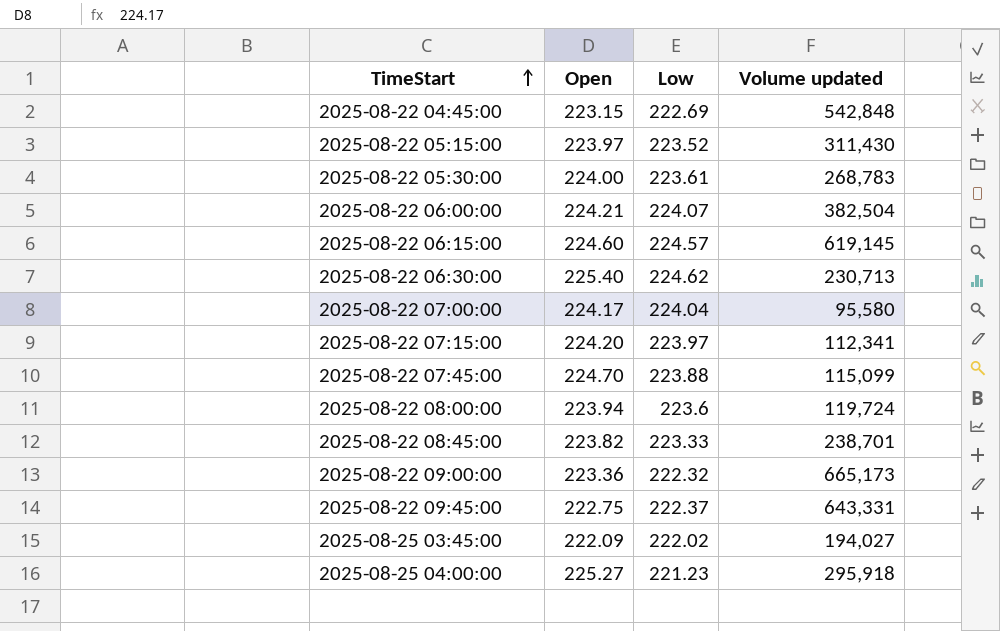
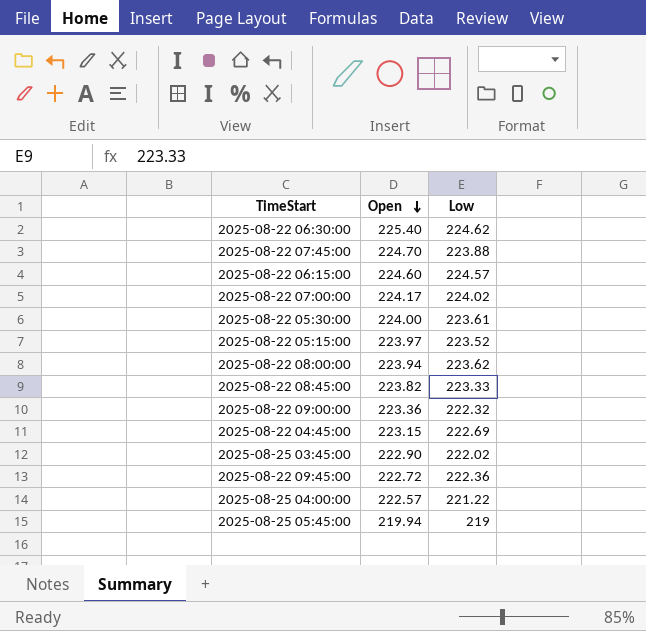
row order: TimeStart ascending -> Open descending
column Volume updated | position: 4 -> none
row 2025-08-22 06:00:00: 224.21 | 224.07 | 382,504 -> none
row 2025-08-22 07:15:00: 224.20 | 223.97 | 112,341 -> none
2025-08-22 07:00:00 | Low: 224.04 -> 224.02
2025-08-22 08:00:00 | Low: 223.6 -> 223.62
2025-08-25 03:45:00 | Open: 222.09 -> 222.90
2025-08-22 09:45:00 | Open: 222.75 -> 222.72
2025-08-22 09:45:00 | Low: 222.37 -> 222.36
2025-08-25 04:00:00 | Open: 225.27 -> 222.57
2025-08-25 04:00:00 | Low: 221.23 -> 221.22
row 2025-08-25 05:45:00: none -> 219.94 | 219

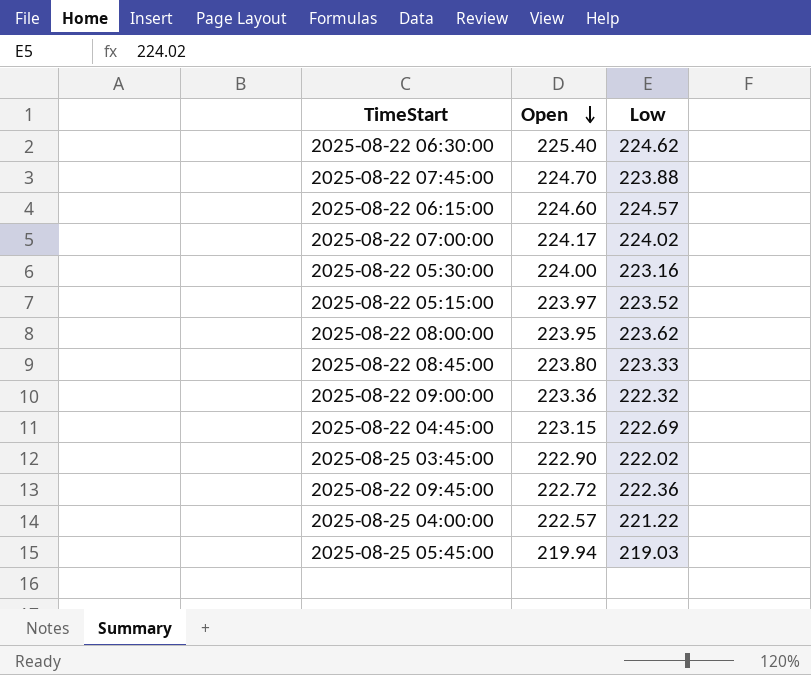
2025-08-22 05:30:00 | Low: 223.61 -> 223.16
2025-08-22 08:00:00 | Open: 223.94 -> 223.95
2025-08-22 08:45:00 | Open: 223.82 -> 223.80
2025-08-25 05:45:00 | Low: 219 -> 219.03

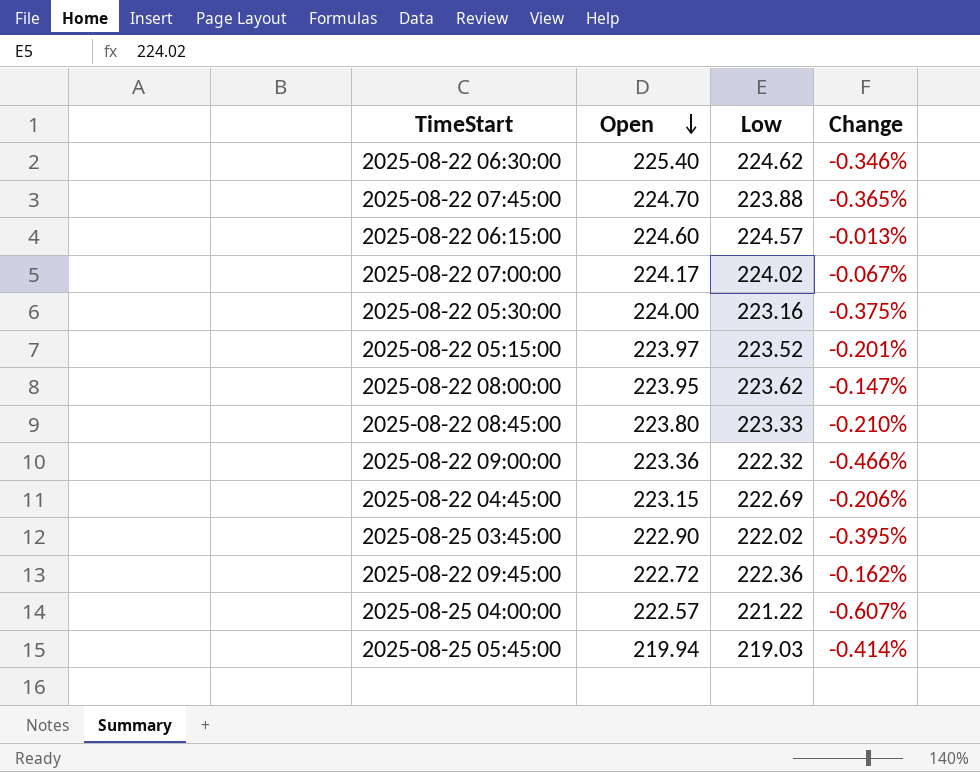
column Change | formula: none -> ([Low] - [Open]) / [Open]

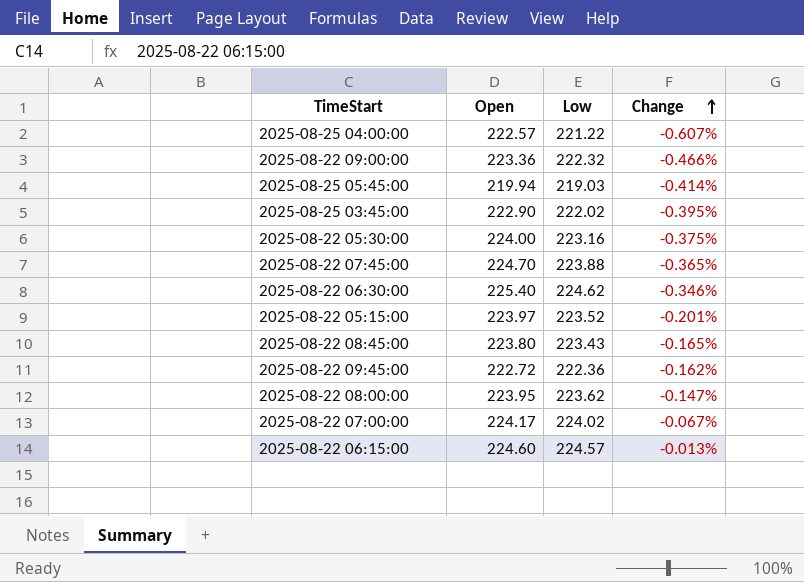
row order: Open descending -> Change ascending
row 2025-08-22 04:45:00: 223.15 | 222.69 | -0.206% -> none
2025-08-22 08:45:00 | Low: 223.33 -> 223.43
2025-08-22 08:45:00 | Change: -0.210% -> -0.165%

